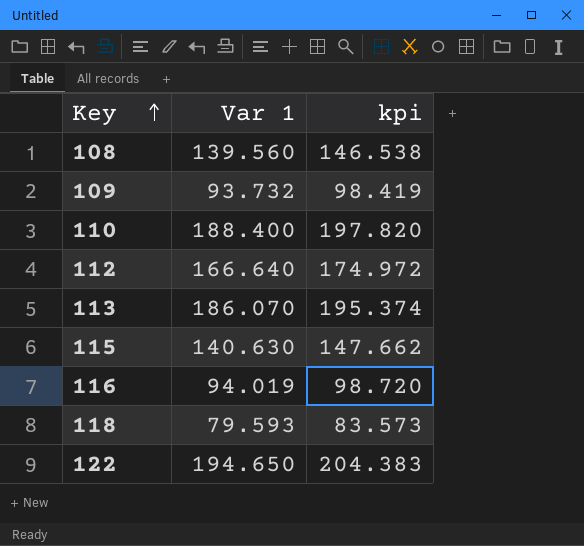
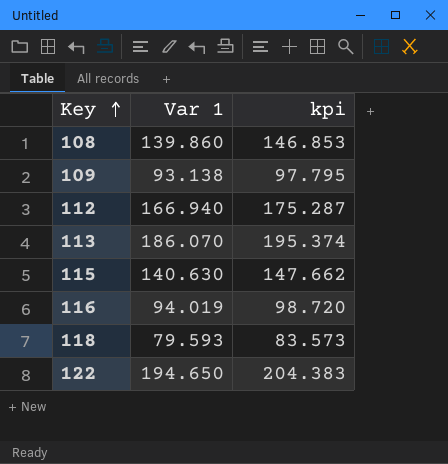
row 110: 188.400 | 197.820 -> none
108 | Var 1: 139.560 -> 139.860
108 | kpi: 146.538 -> 146.853
109 | Var 1: 93.732 -> 93.138
109 | kpi: 98.419 -> 97.795
112 | Var 1: 166.640 -> 166.940
112 | kpi: 174.972 -> 175.287

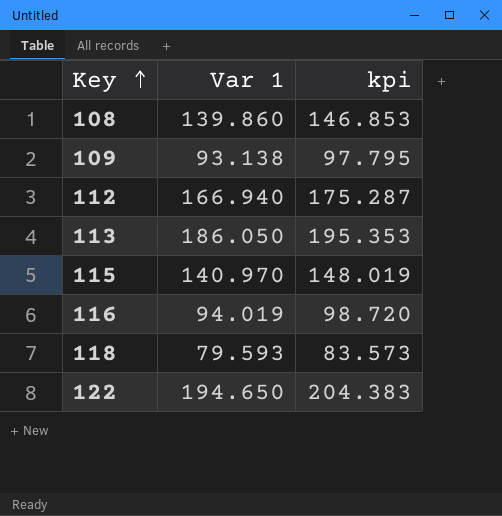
113 | Var 1: 186.070 -> 186.050
113 | kpi: 195.374 -> 195.353
115 | Var 1: 140.630 -> 140.970
115 | kpi: 147.662 -> 148.019

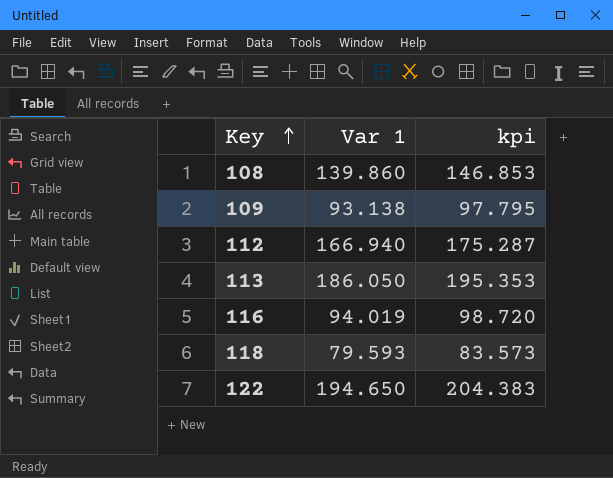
row 115: 140.970 | 148.019 -> none

